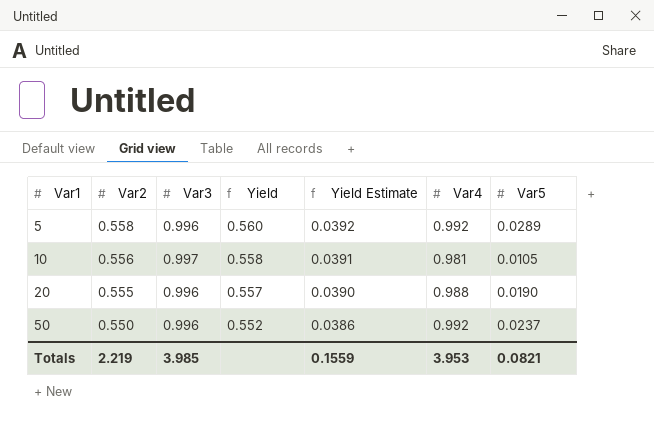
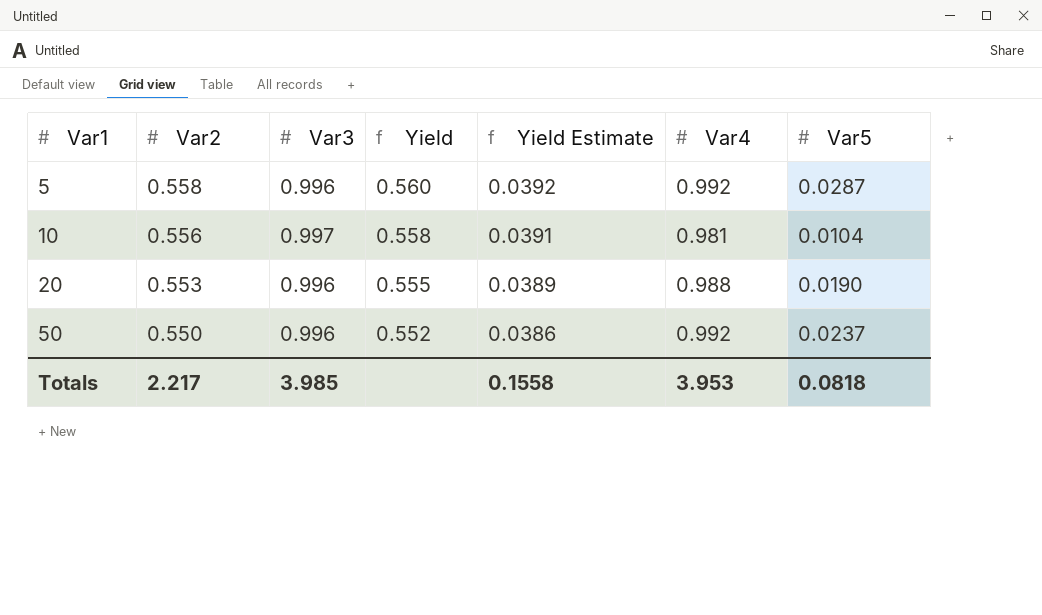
5 | Var5: 0.0289 -> 0.0287
10 | Var5: 0.0105 -> 0.0104
20 | Var2: 0.555 -> 0.553
20 | Yield: 0.557 -> 0.555
20 | Yield Estimate: 0.0390 -> 0.0389
Totals | Var2: 2.219 -> 2.217
Totals | Yield Estimate: 0.1559 -> 0.1558
Totals | Var5: 0.0821 -> 0.0818

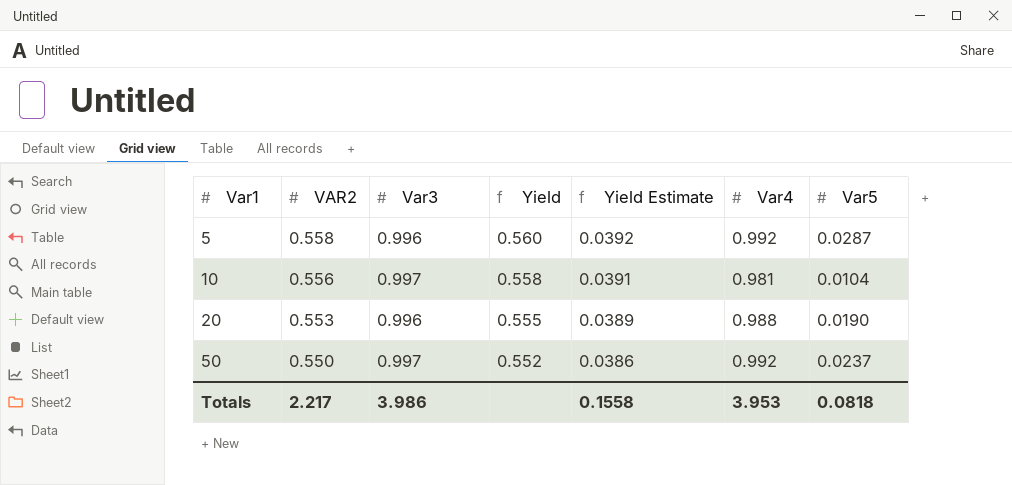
column name: Var2 -> VAR2
50 | Var3: 0.996 -> 0.997
Totals | Var3: 3.985 -> 3.986

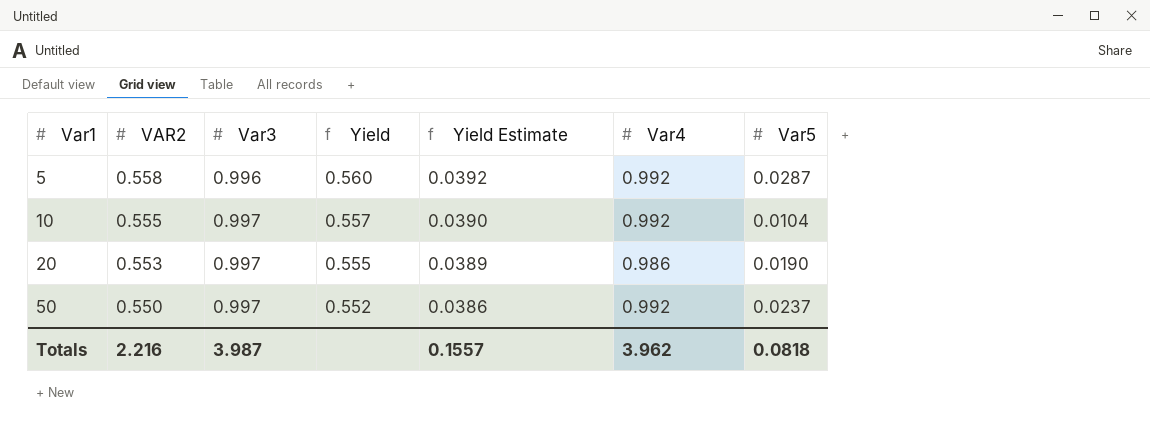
10 | VAR2: 0.556 -> 0.555
10 | Yield: 0.558 -> 0.557
10 | Yield Estimate: 0.0391 -> 0.0390
10 | Var4: 0.981 -> 0.992
20 | Var3: 0.996 -> 0.997
20 | Var4: 0.988 -> 0.986
Totals | VAR2: 2.217 -> 2.216
Totals | Var3: 3.986 -> 3.987
Totals | Yield Estimate: 0.1558 -> 0.1557
Totals | Var4: 3.953 -> 3.962

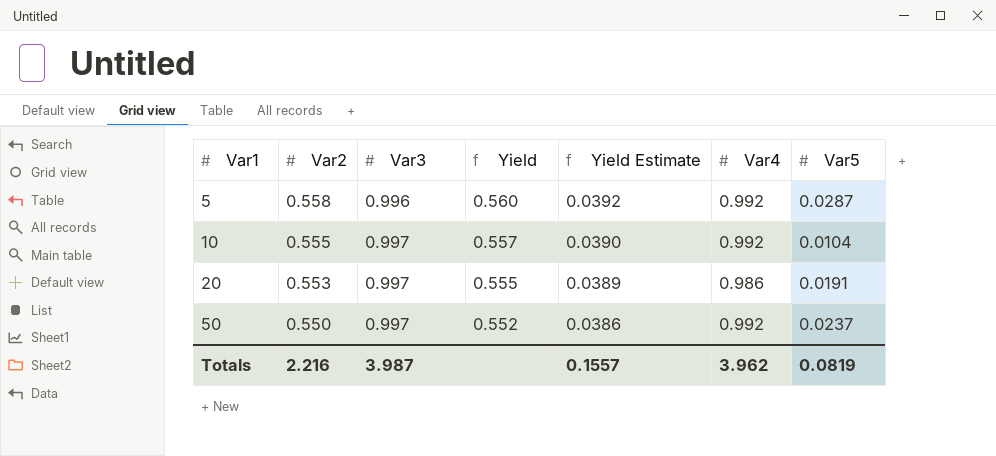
column name: VAR2 -> Var2
20 | Var5: 0.0190 -> 0.0191
Totals | Var5: 0.0818 -> 0.0819

